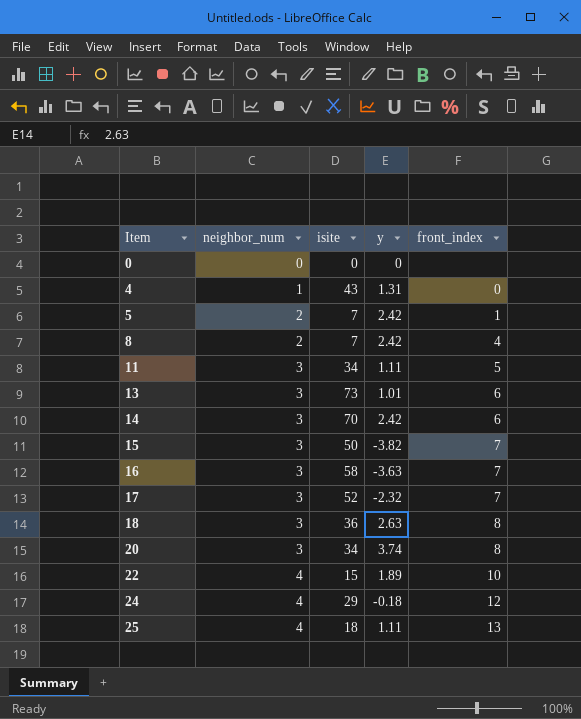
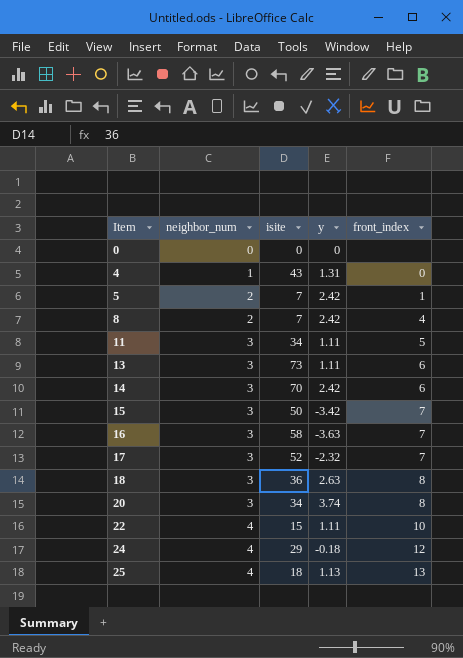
13 | y: 1.01 -> 1.11
15 | y: -3.82 -> -3.42
22 | y: 1.89 -> 1.11
25 | y: 1.11 -> 1.13

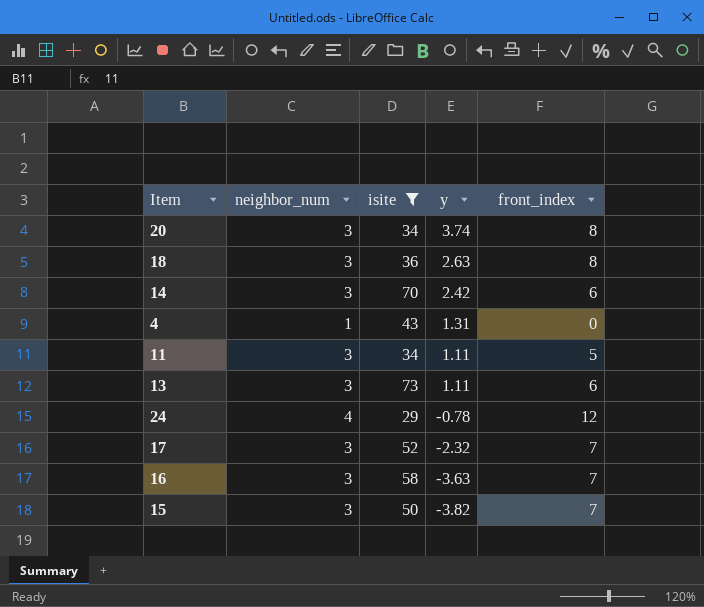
filter: none -> isite >= 29
row order: Item ascending -> y descending
24 | y: -0.18 -> -0.78
15 | y: -3.42 -> -3.82

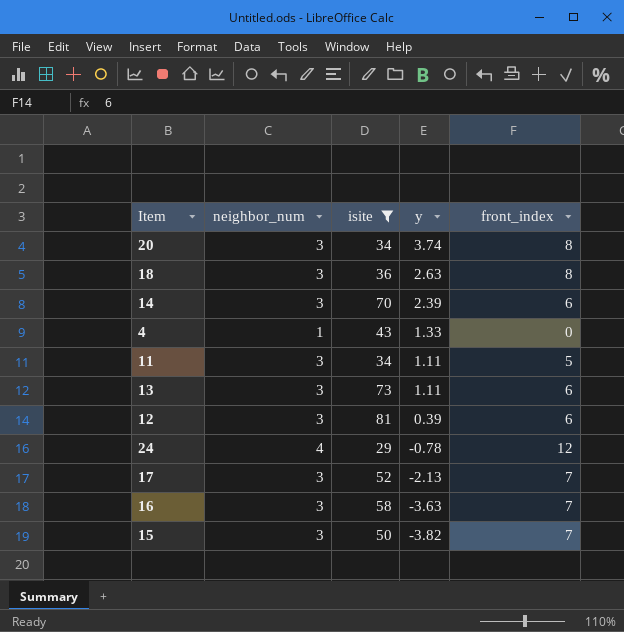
14 | y: 2.42 -> 2.39
4 | y: 1.31 -> 1.33
row 12: none -> 3 | 81 | 0.39 | 6
17 | y: -2.32 -> -2.13

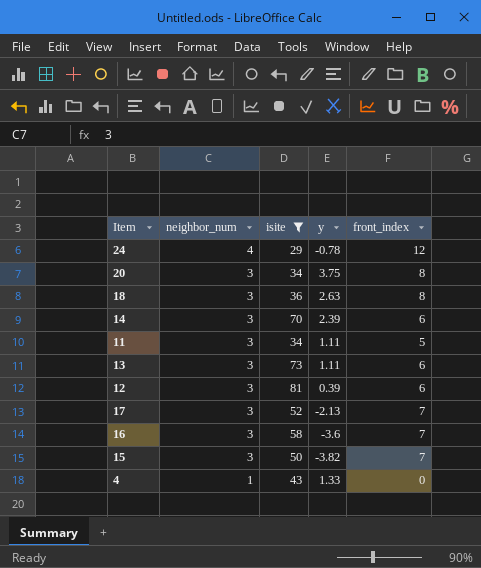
row order: y descending -> neighbor_num descending
20 | y: 3.74 -> 3.75
16 | y: -3.63 -> -3.6

